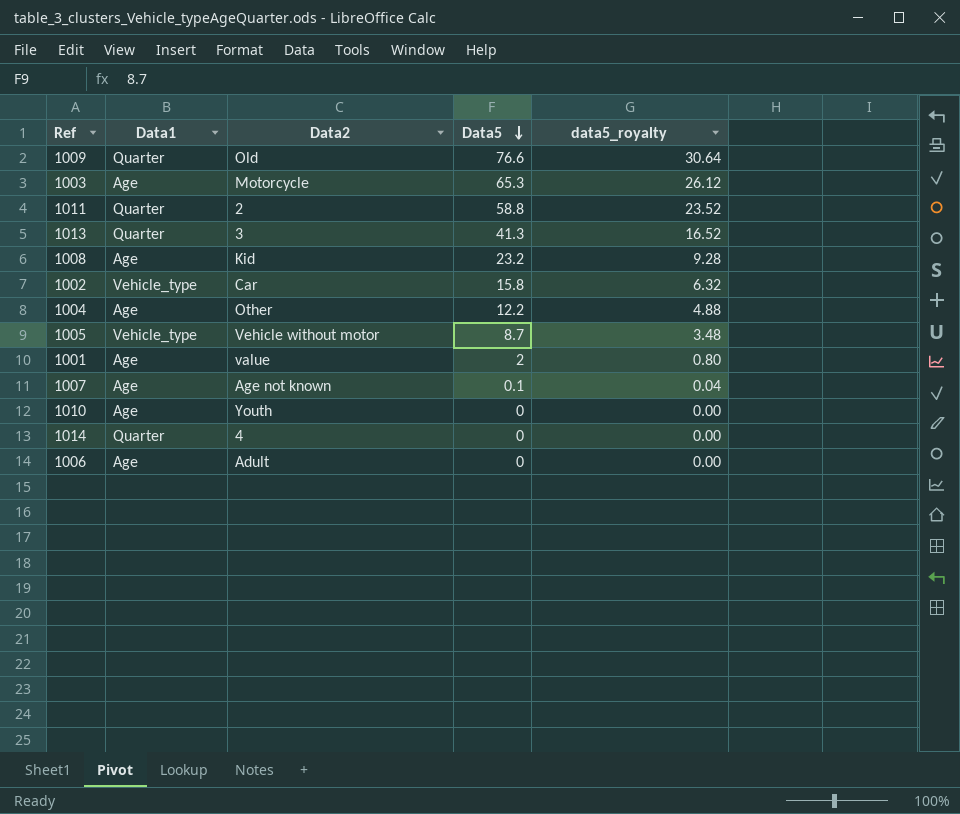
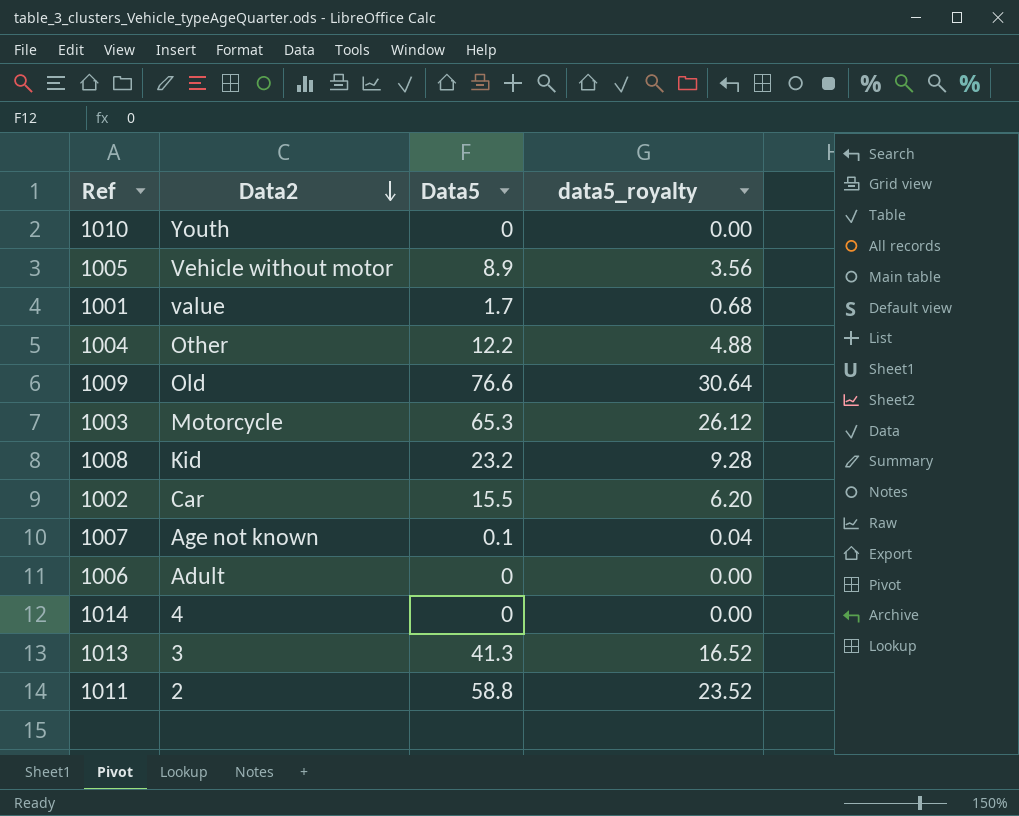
row order: Data5 descending -> Data2 descending
column Data1 | position: 2 -> none
1005 | Data5: 8.7 -> 8.9
1005 | data5_royalty: 3.48 -> 3.56
1001 | Data5: 2 -> 1.7
1001 | data5_royalty: 0.80 -> 0.68
1002 | Data5: 15.8 -> 15.5
1002 | data5_royalty: 6.32 -> 6.20

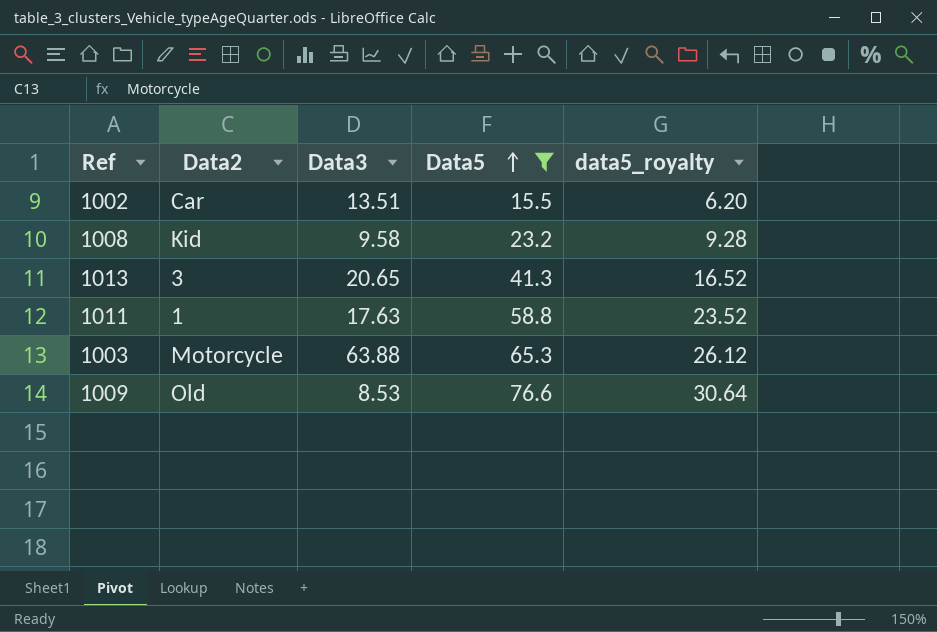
filter: none -> Data5 >= 15.5
row order: Data2 descending -> Data5 ascending
column Data3 | position: none -> 3
1011 | Data2: 2 -> 1

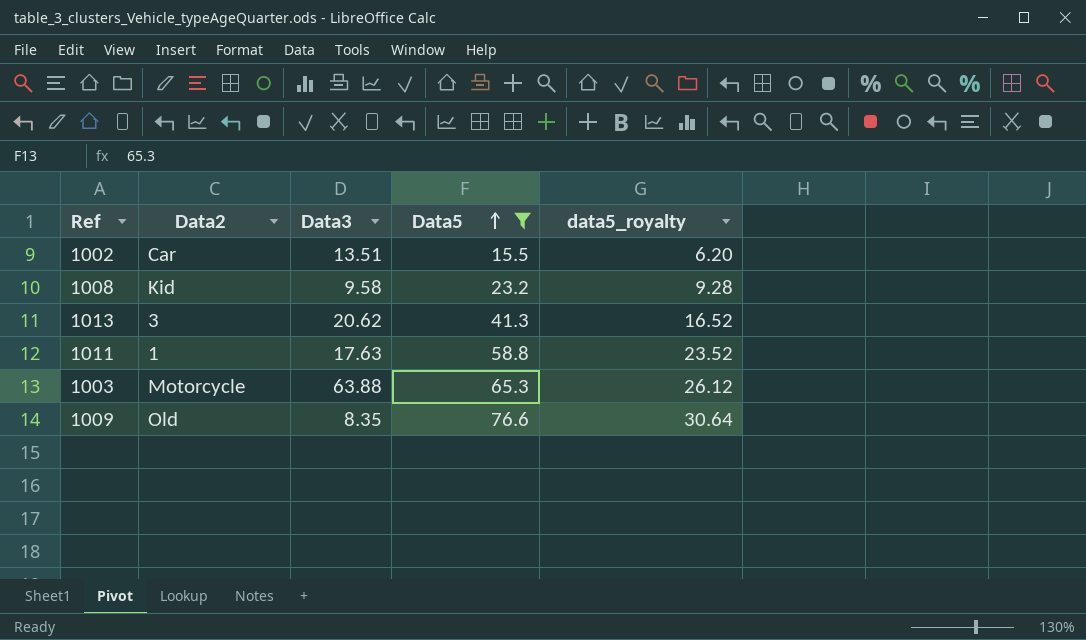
1013 | Data3: 20.65 -> 20.62
1009 | Data3: 8.53 -> 8.35

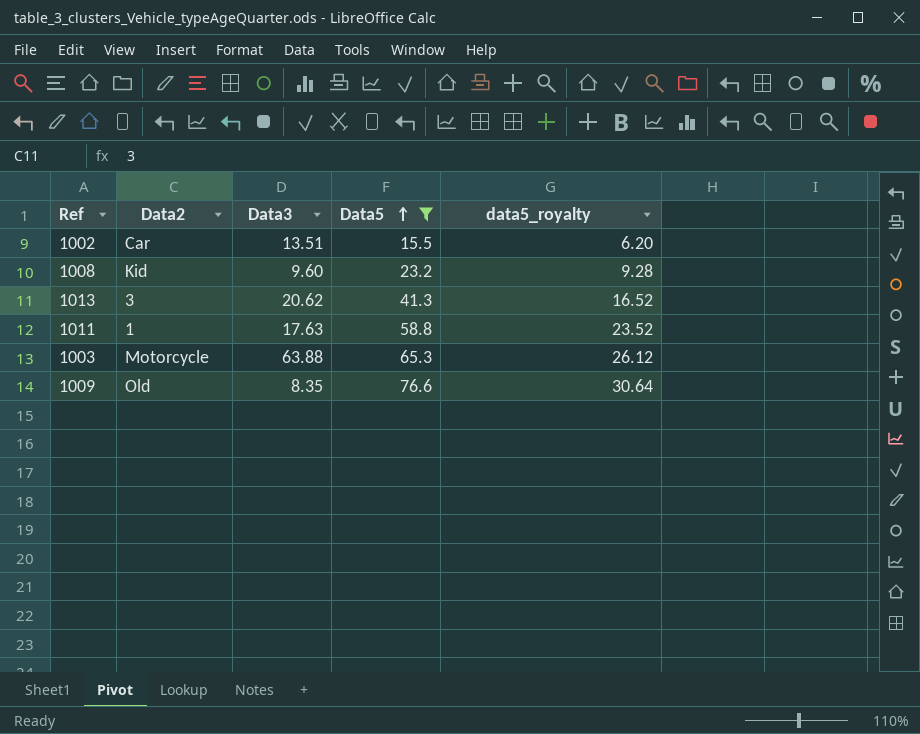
1008 | Data3: 9.58 -> 9.60

